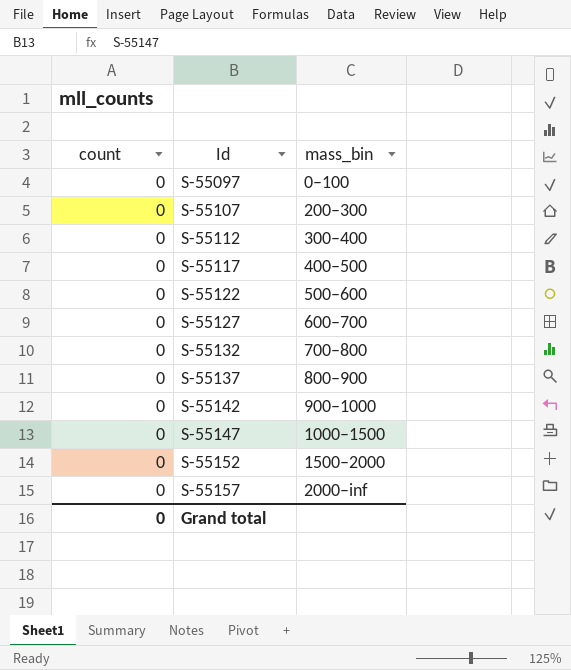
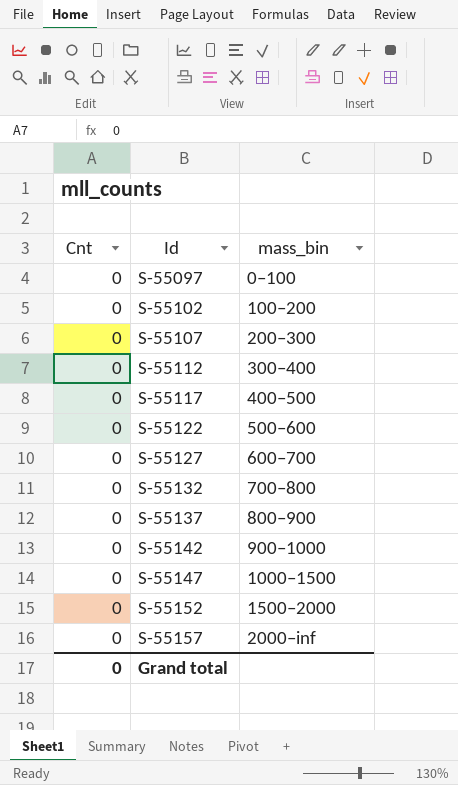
column name: count -> Cnt
row S-55102: none -> 0 | 100–200

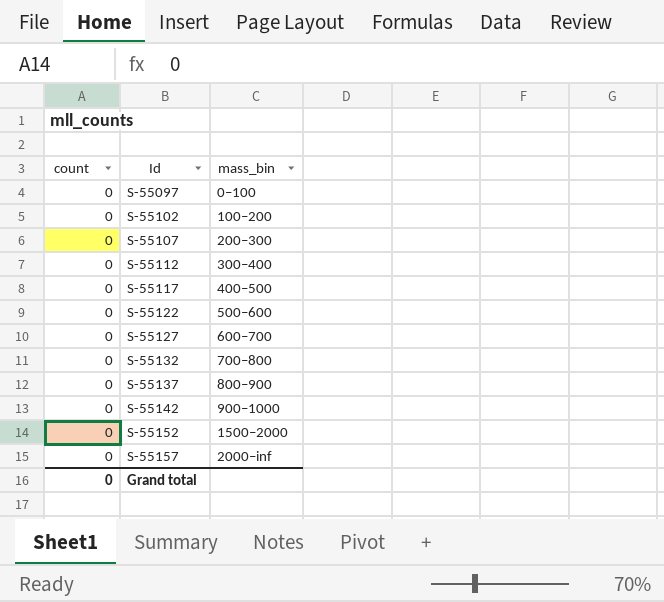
column name: Cnt -> count
row S-55147: 0 | 1000–1500 -> none

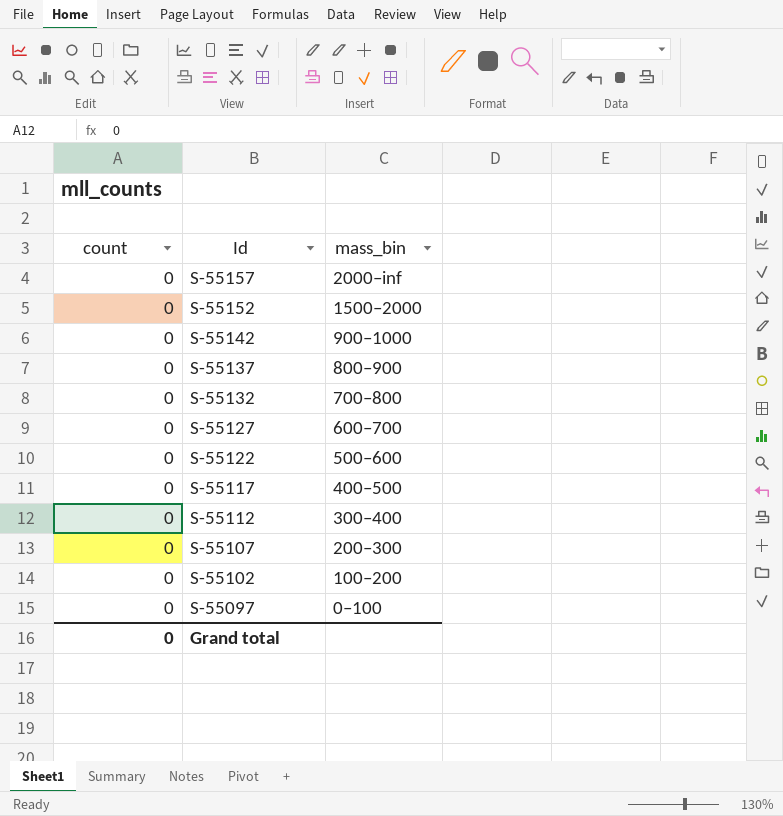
row order: Id ascending -> Id descending

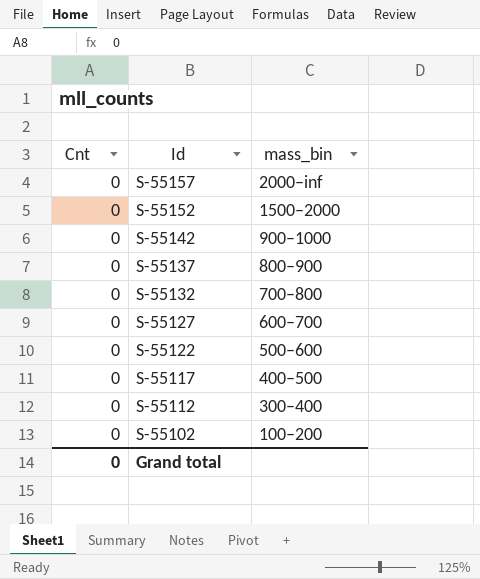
column name: count -> Cnt
row S-55107: 0 | 200–300 -> none
row S-55097: 0 | 0–100 -> none

